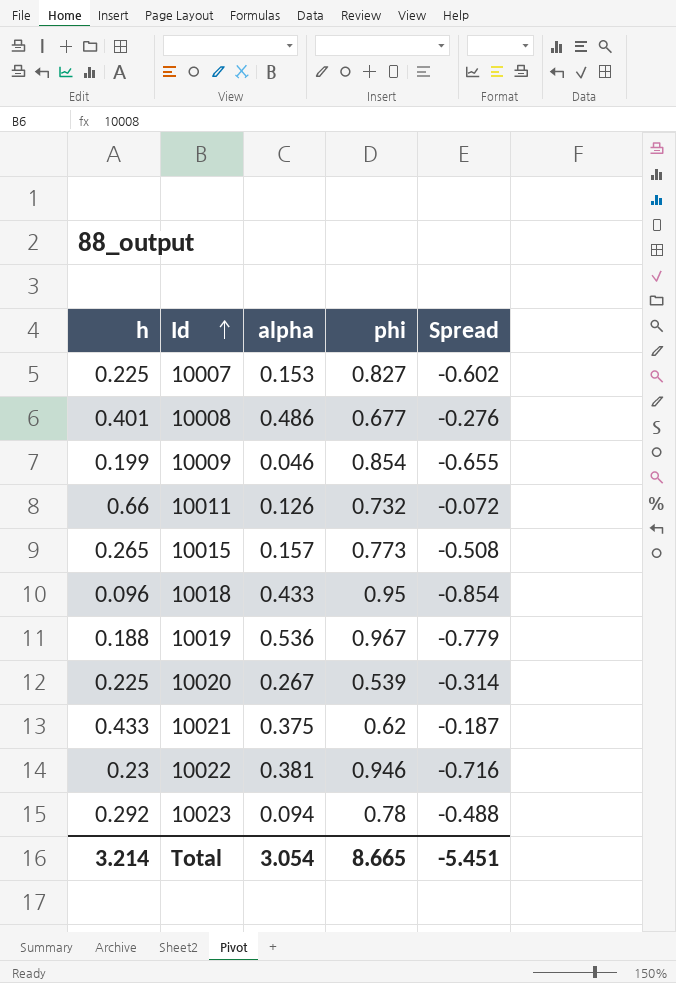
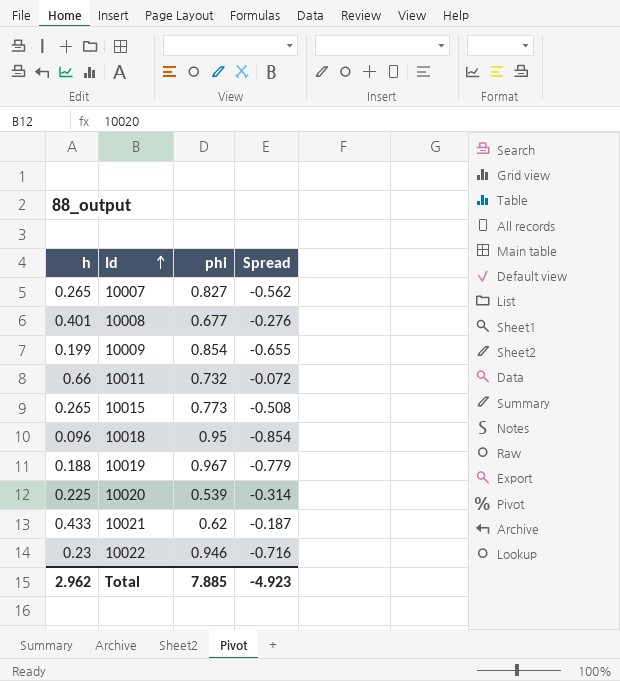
column alpha | position: 3 -> none
row 10023: 0.292 | 0.094 | 0.78 | -0.488 -> none
10007 | h: 0.225 -> 0.265
10007 | Spread: -0.602 -> -0.562
Total | h: 3.214 -> 2.962
Total | phi: 8.665 -> 7.885
Total | Spread: -5.451 -> -4.923

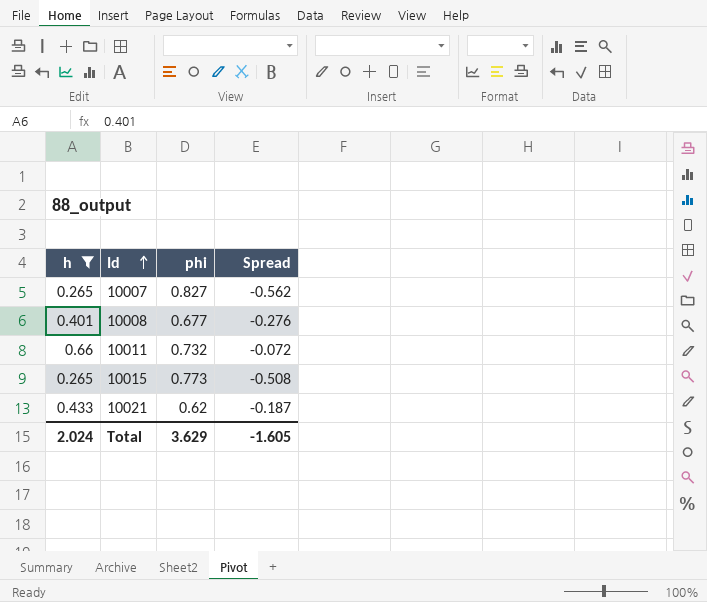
filter: none -> h >= 0.265
Total | h: 2.962 -> 2.024
Total | phi: 7.885 -> 3.629
Total | Spread: -4.923 -> -1.605

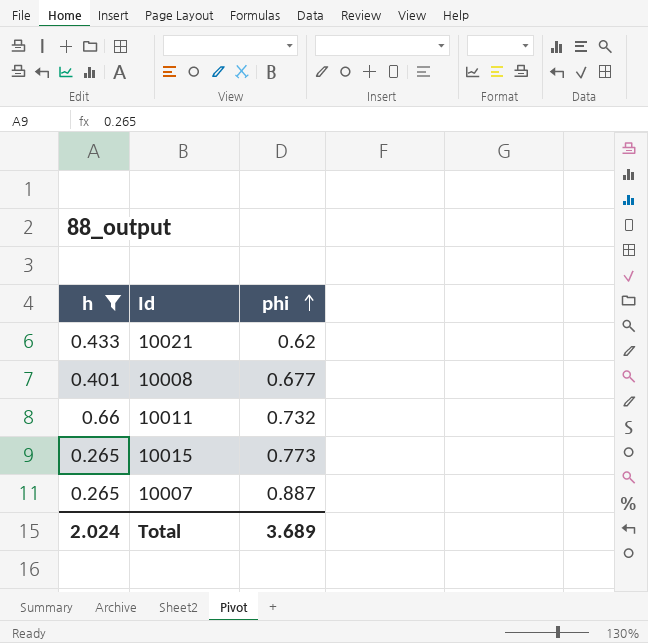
row order: Id ascending -> phi ascending
column Spread | formula: [h] - [phi] -> none
10007 | phi: 0.827 -> 0.887
Total | phi: 3.629 -> 3.689

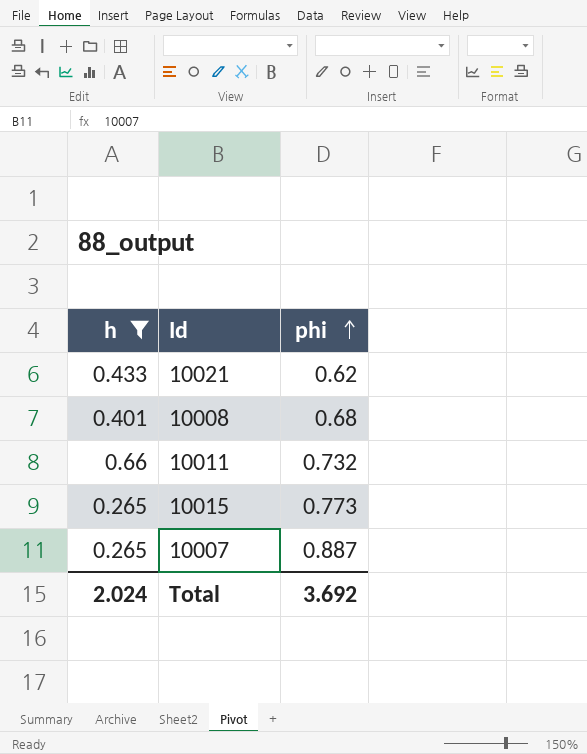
10008 | phi: 0.677 -> 0.68
Total | phi: 3.689 -> 3.692

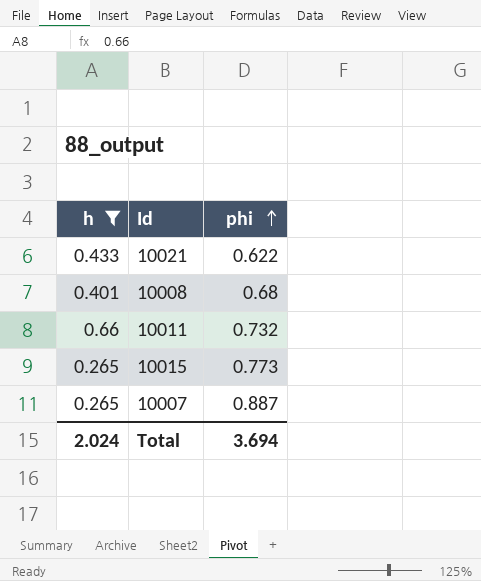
10021 | phi: 0.62 -> 0.622
Total | phi: 3.692 -> 3.694

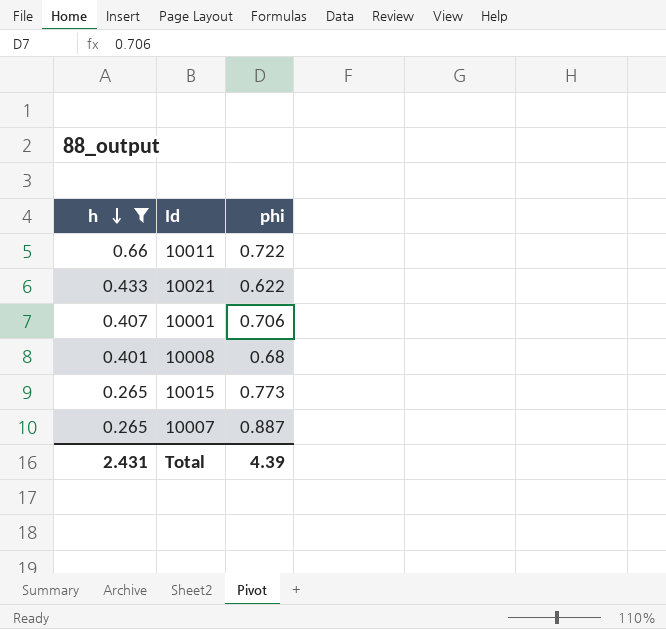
row order: phi ascending -> h descending
10011 | phi: 0.732 -> 0.722
row 10001: none -> 0.407 | 0.706
Total | h: 2.024 -> 2.431
Total | phi: 3.694 -> 4.39

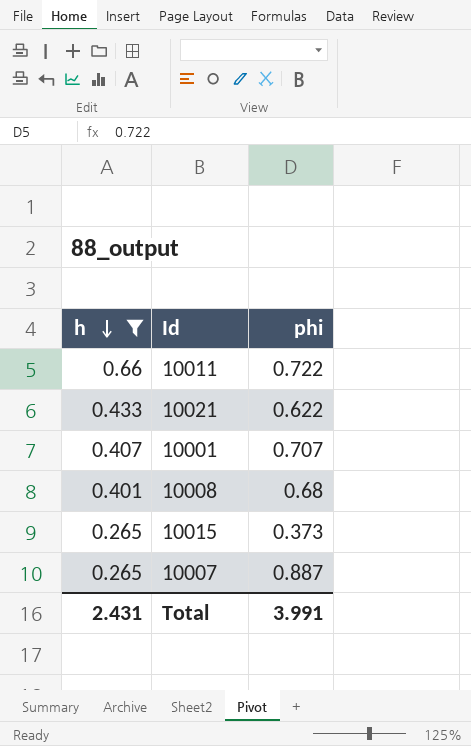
10001 | phi: 0.706 -> 0.707
10015 | phi: 0.773 -> 0.373
Total | phi: 4.39 -> 3.991

